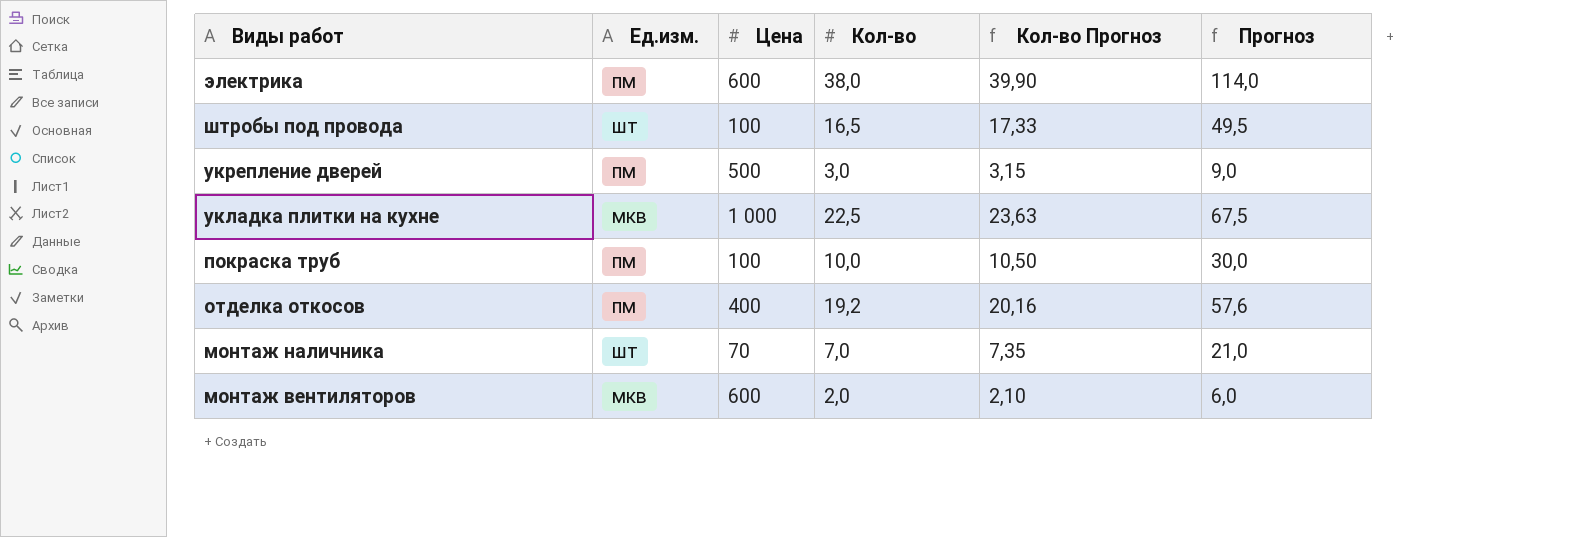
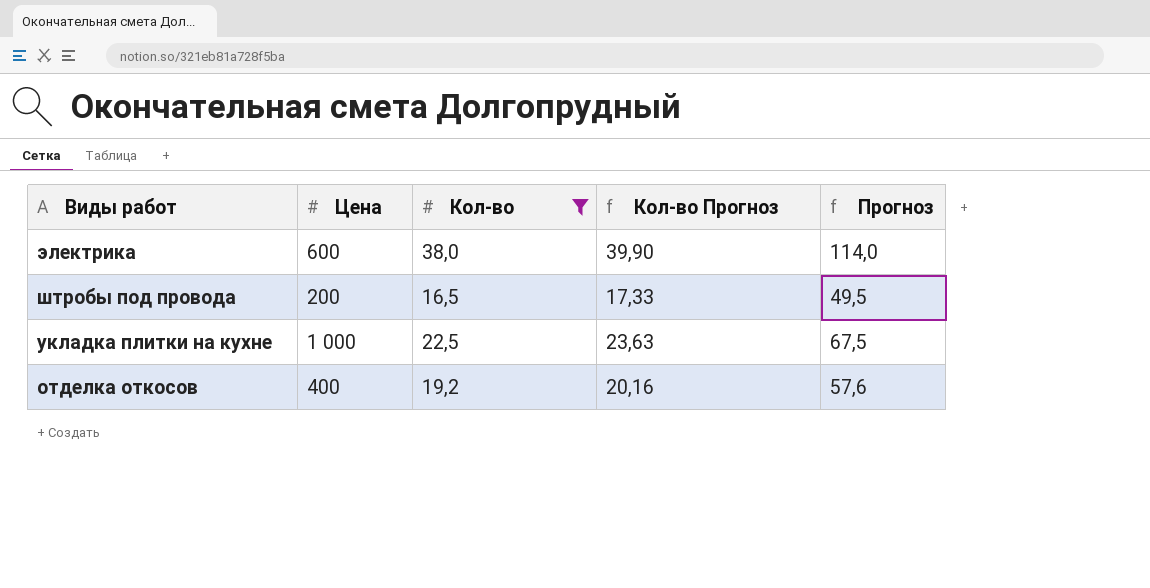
filter: none -> Кол-во >= 16,5
column Ед.изм. | position: 2 -> none
штробы под провода | Цена: 100 -> 200

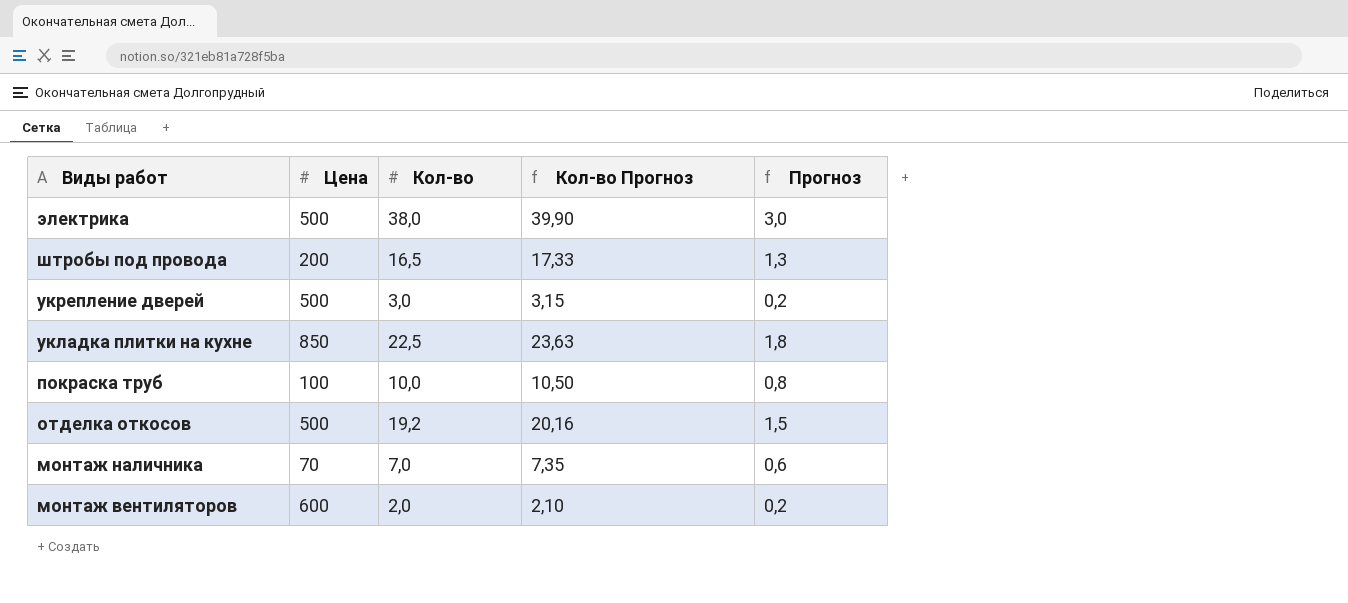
filter: Кол-во >= 16,5 -> none
column Прогноз | formula: [Кол-во] * 3 -> [Кол-во] * 0,08
электрика | Цена: 600 -> 500
укладка плитки на кухне | Цена: 1 000 -> 850
отделка откосов | Цена: 400 -> 500

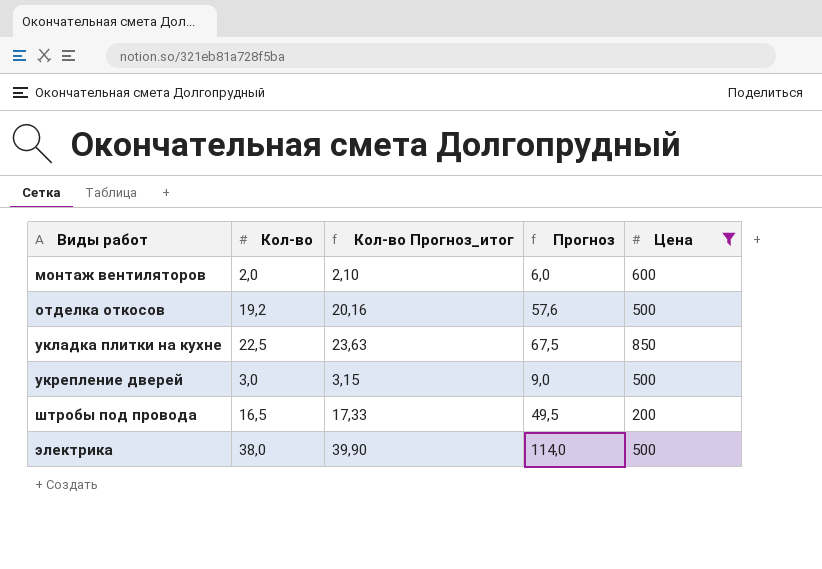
filter: none -> Цена >= 200
row order: Виды работ descending -> Виды работ ascending
column name: Кол-во Прогноз -> Кол-во Прогноз_итог
column Прогноз | formula: [Кол-во] * 0,08 -> [Кол-во] * 3
column Цена | position: 2 -> 5

